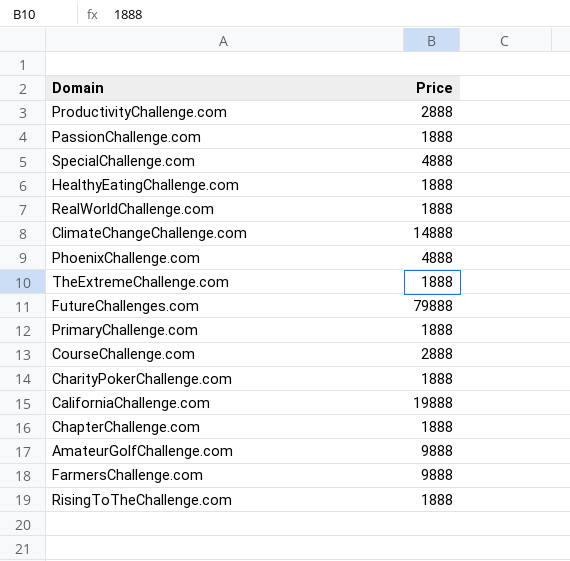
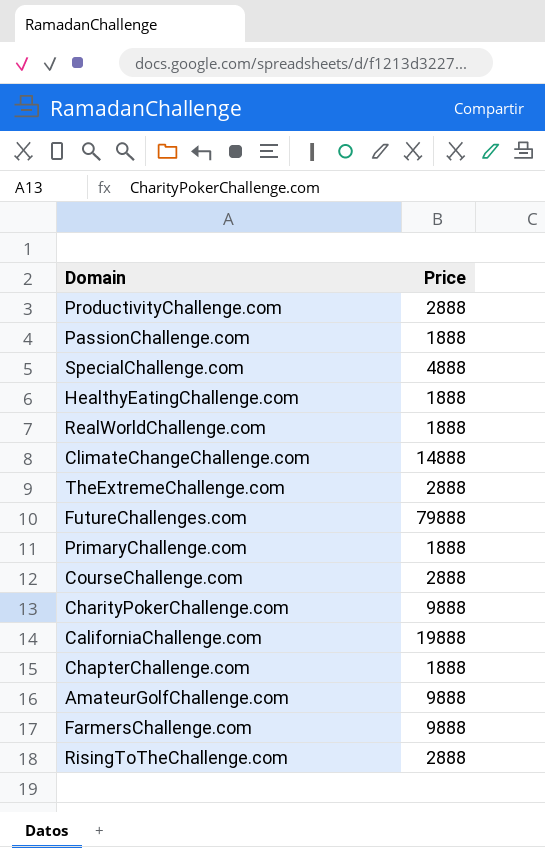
row PhoenixChallenge.com: 4888 -> none
TheExtremeChallenge.com | Price: 1888 -> 2888
CharityPokerChallenge.com | Price: 1888 -> 9888
RisingToTheChallenge.com | Price: 1888 -> 2888

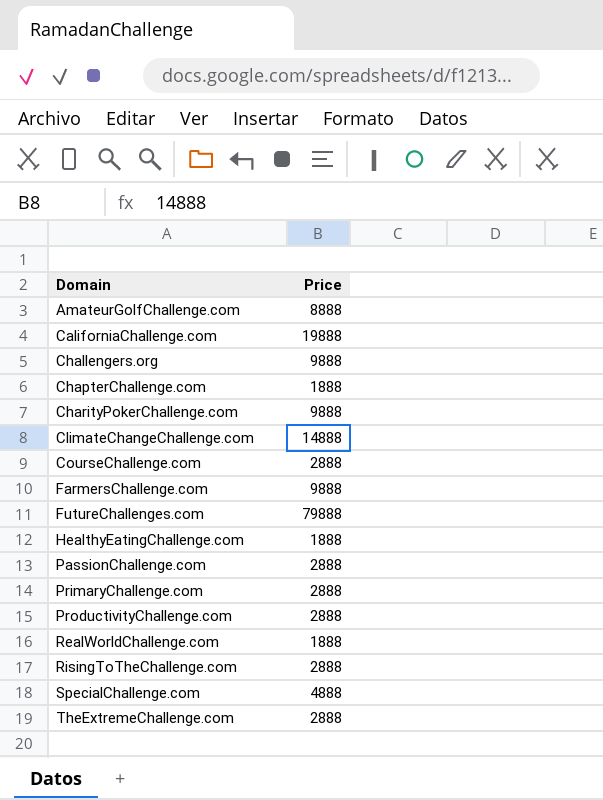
row order: none -> Domain ascending
AmateurGolfChallenge.com | Price: 9888 -> 8888
row Challengers.org: none -> 9888
PassionChallenge.com | Price: 1888 -> 2888
PrimaryChallenge.com | Price: 1888 -> 2888

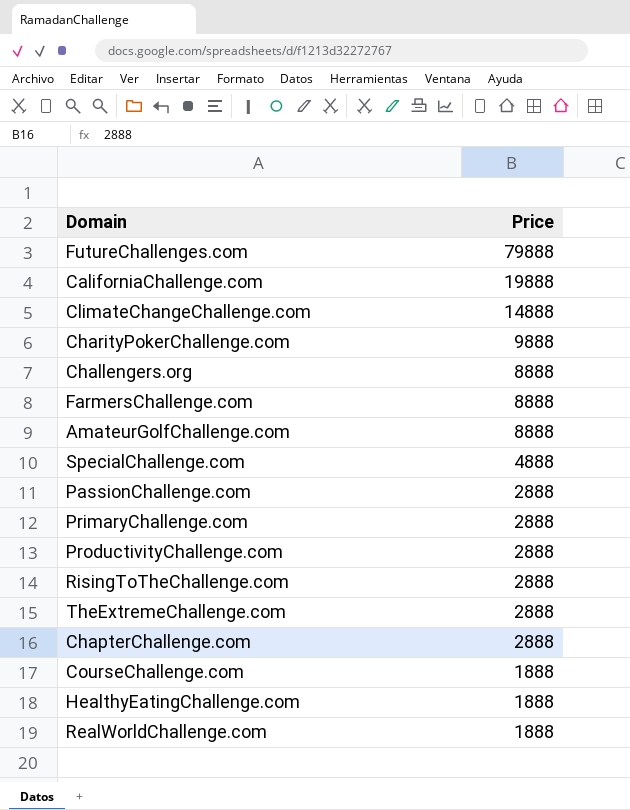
row order: Domain ascending -> Price descending
Challengers.org | Price: 9888 -> 8888
FarmersChallenge.com | Price: 9888 -> 8888
ChapterChallenge.com | Price: 1888 -> 2888
CourseChallenge.com | Price: 2888 -> 1888

